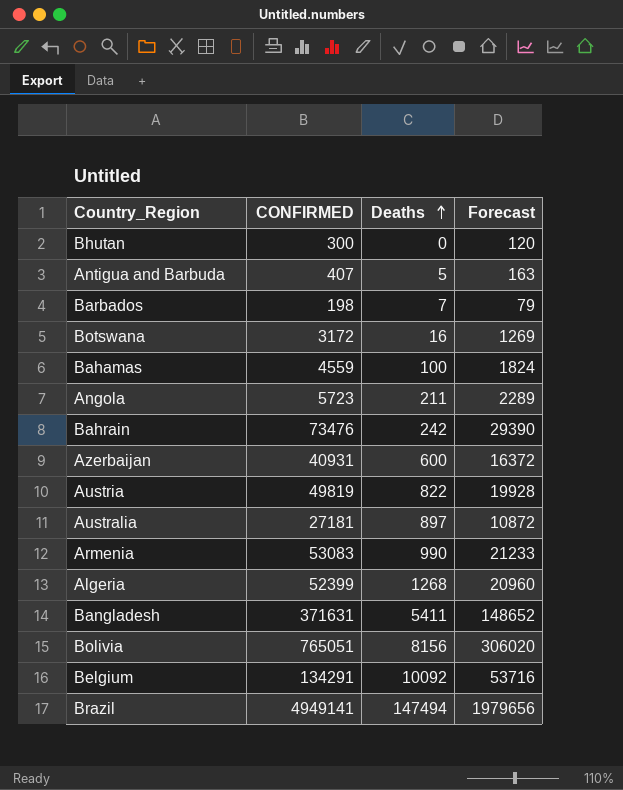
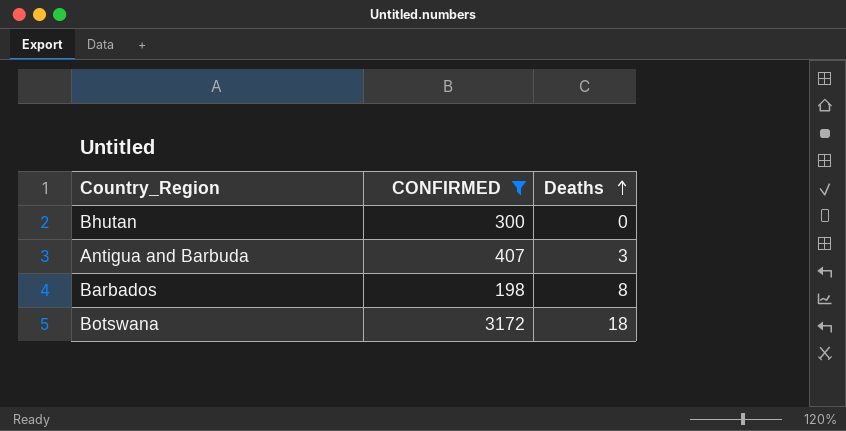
filter: none -> CONFIRMED <= 3172
column Forecast | formula: [CONFIRMED] * 0.4 -> none
Antigua and Barbuda | Deaths: 5 -> 3
Barbados | Deaths: 7 -> 8
Botswana | Deaths: 16 -> 18

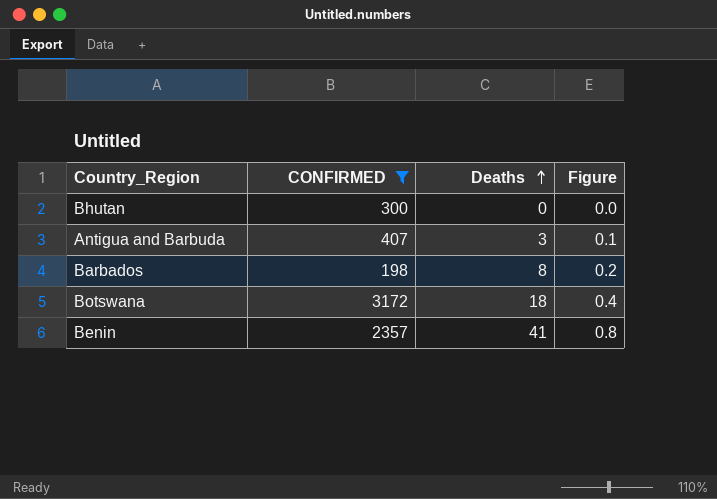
column Figure | formula: none -> [Deaths] * 0.02
row Benin: none -> 2357 | 41 | 0.8

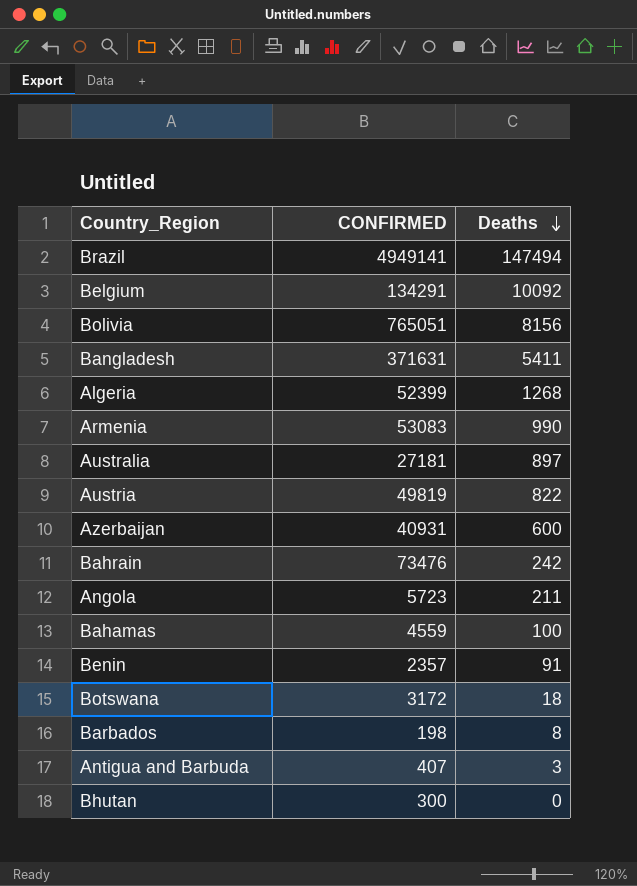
filter: CONFIRMED <= 3172 -> none
row order: Deaths ascending -> Deaths descending
column Figure | formula: [Deaths] * 0.02 -> none
Benin | Deaths: 41 -> 91

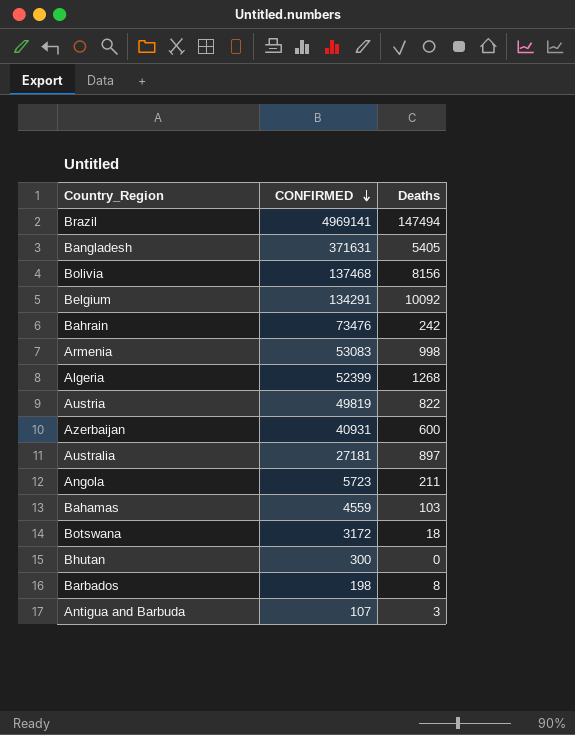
row order: Deaths descending -> CONFIRMED descending
row Benin: 2357 | 91 -> none
Brazil | CONFIRMED: 4949141 -> 4969141
Bangladesh | Deaths: 5411 -> 5405
Bolivia | CONFIRMED: 765051 -> 137468
Armenia | Deaths: 990 -> 998
Bahamas | Deaths: 100 -> 103
Antigua and Barbuda | CONFIRMED: 407 -> 107

